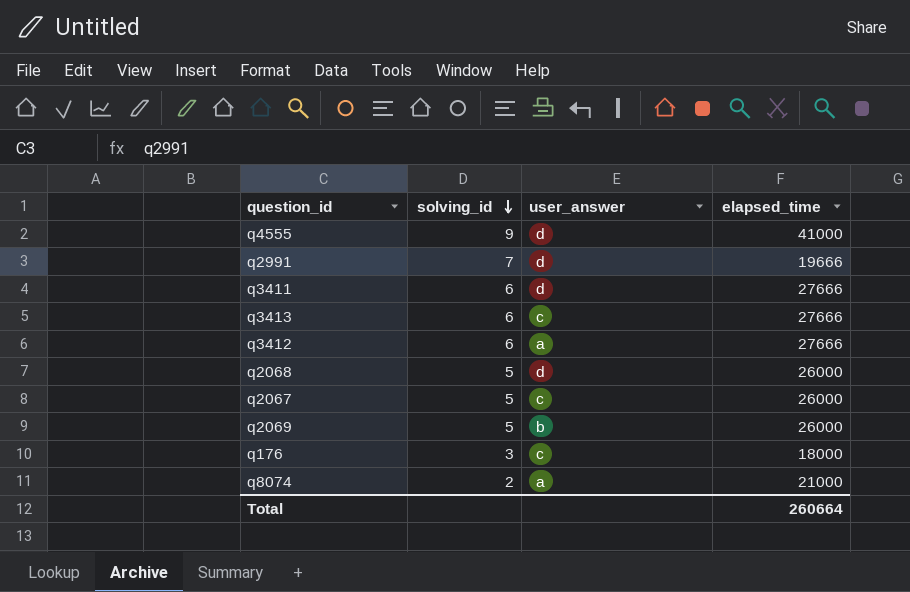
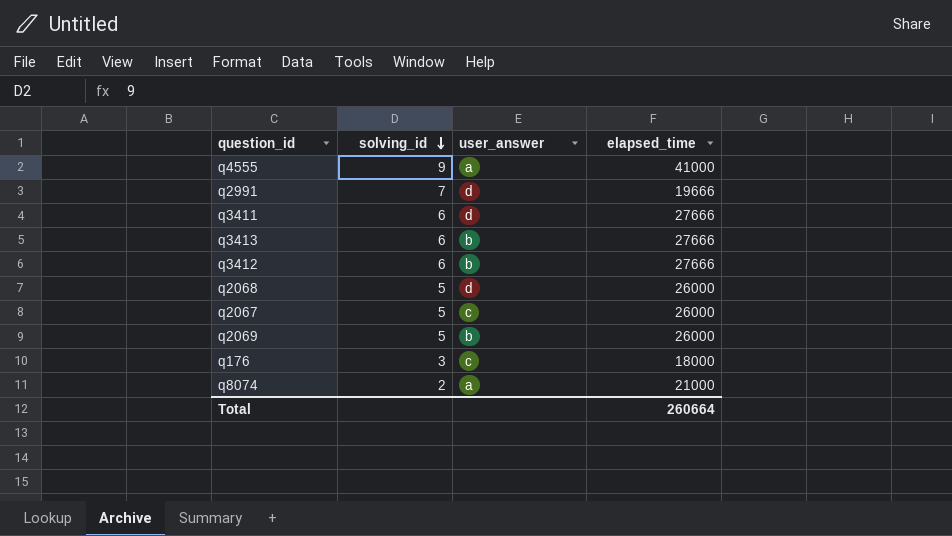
q4555 | user_answer: d -> a
q3413 | user_answer: c -> b
q3412 | user_answer: a -> b

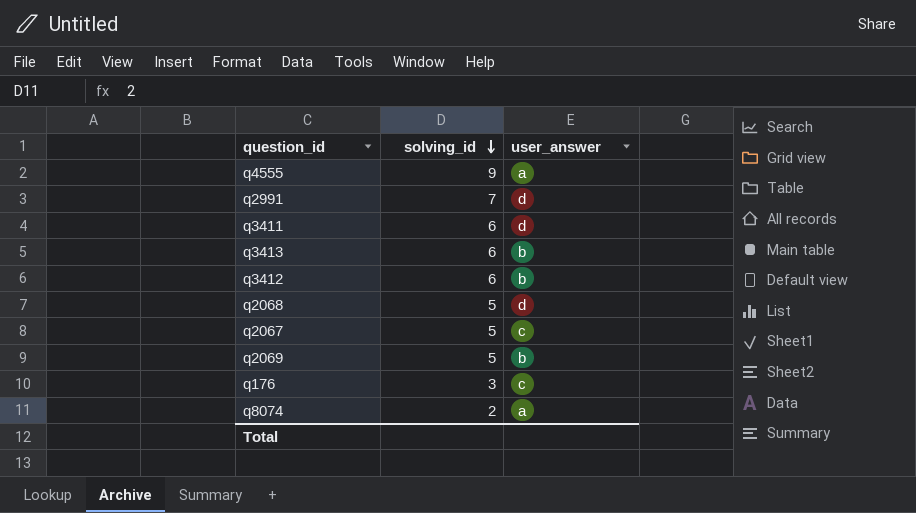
column elapsed_time | position: 4 -> none

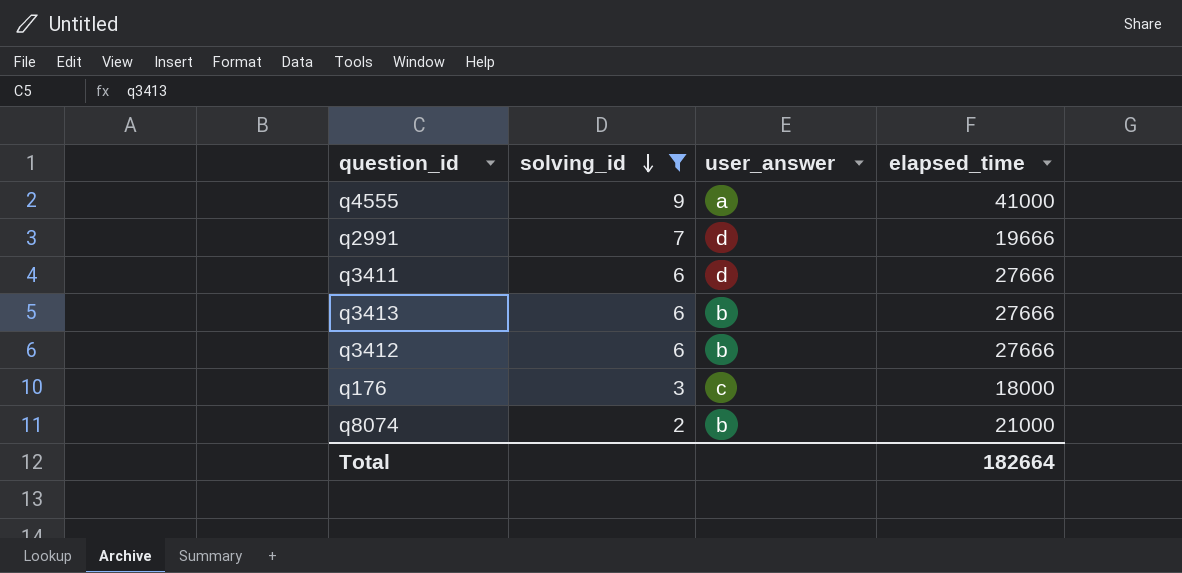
filter: none -> solving_id != 5
column elapsed_time | position: none -> 4
q8074 | user_answer: a -> b

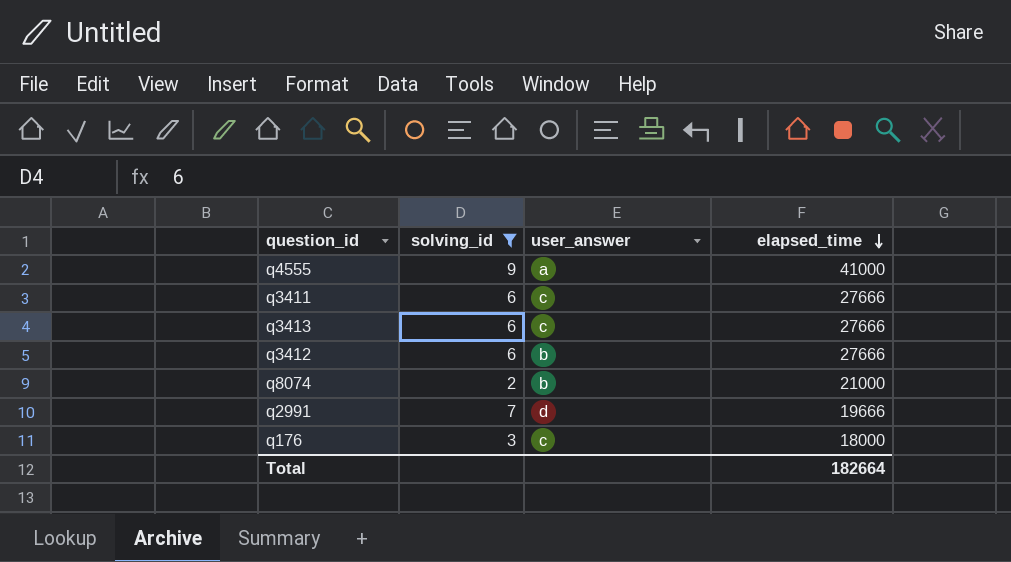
row order: solving_id descending -> elapsed_time descending
q3411 | user_answer: d -> c
q3413 | user_answer: b -> c

